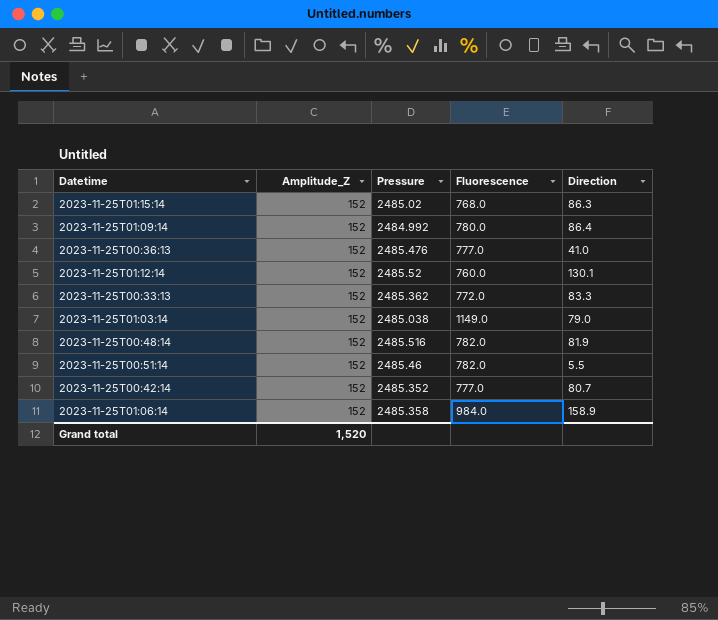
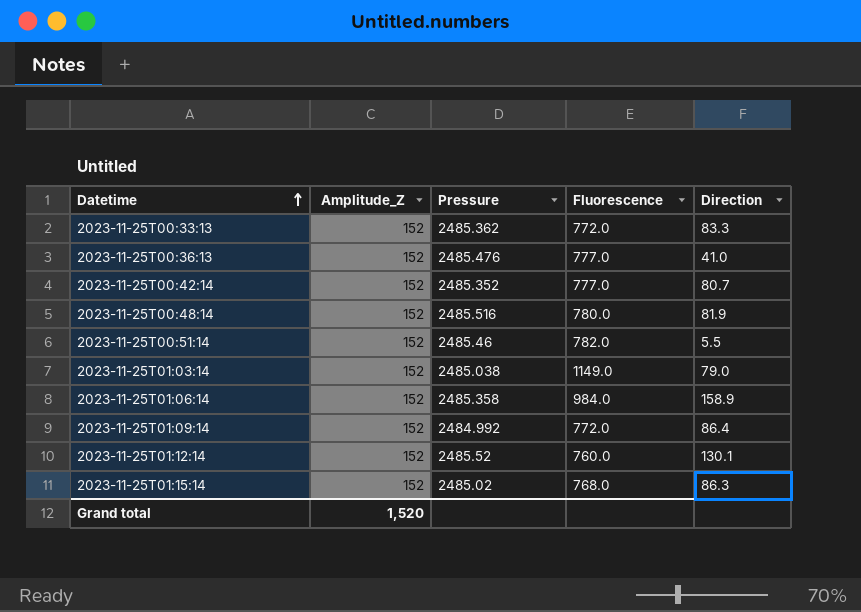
row order: none -> Datetime ascending
2023-11-25T00:48:14 | Fluorescence: 782.0 -> 780.0
2023-11-25T01:09:14 | Fluorescence: 780.0 -> 772.0

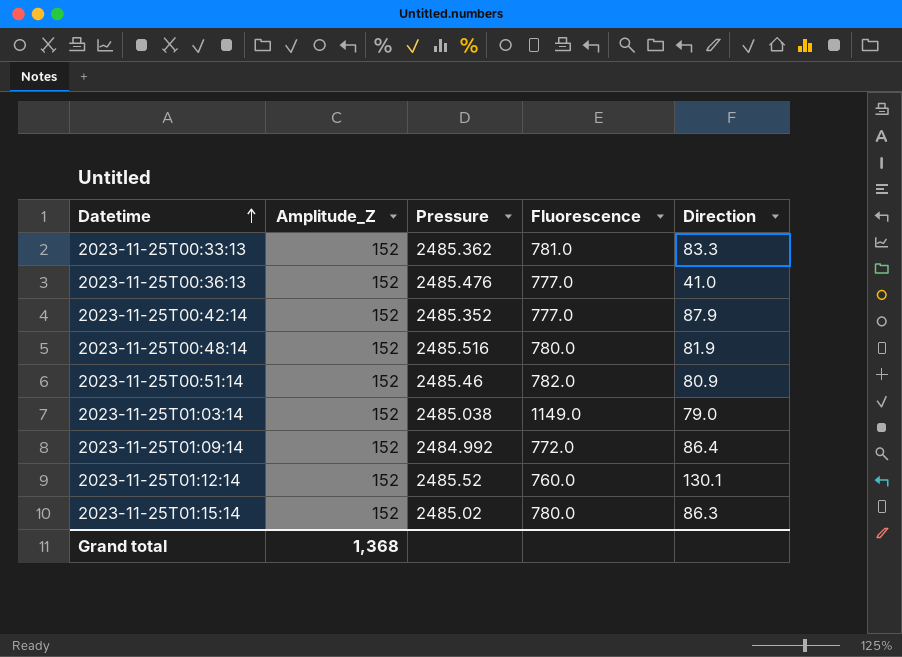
row 2023-11-25T01:06:14: 152 | 2485.358 | 984.0 | 158.9 -> none
2023-11-25T00:33:13 | Fluorescence: 772.0 -> 781.0
2023-11-25T00:42:14 | Direction: 80.7 -> 87.9
2023-11-25T00:51:14 | Direction: 5.5 -> 80.9
2023-11-25T01:15:14 | Fluorescence: 768.0 -> 780.0
Grand total | Amplitude_Z: 1,520 -> 1,368

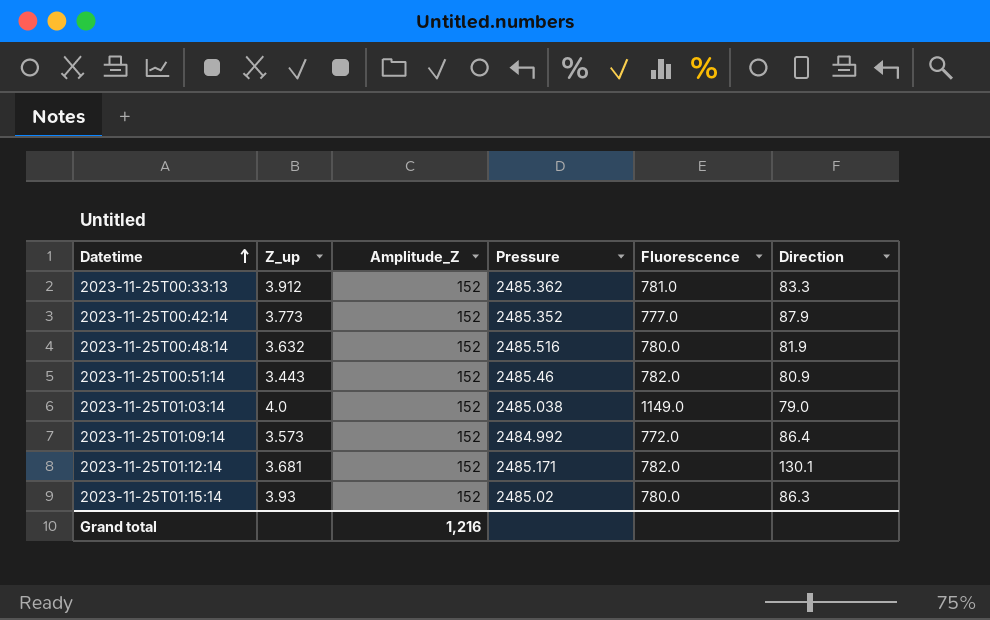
column Z_up | position: none -> 2
row 2023-11-25T00:36:13: 152 | 2485.476 | 777.0 | 41.0 -> none
2023-11-25T01:12:14 | Pressure: 2485.52 -> 2485.171
2023-11-25T01:12:14 | Fluorescence: 760.0 -> 782.0
Grand total | Amplitude_Z: 1,368 -> 1,216

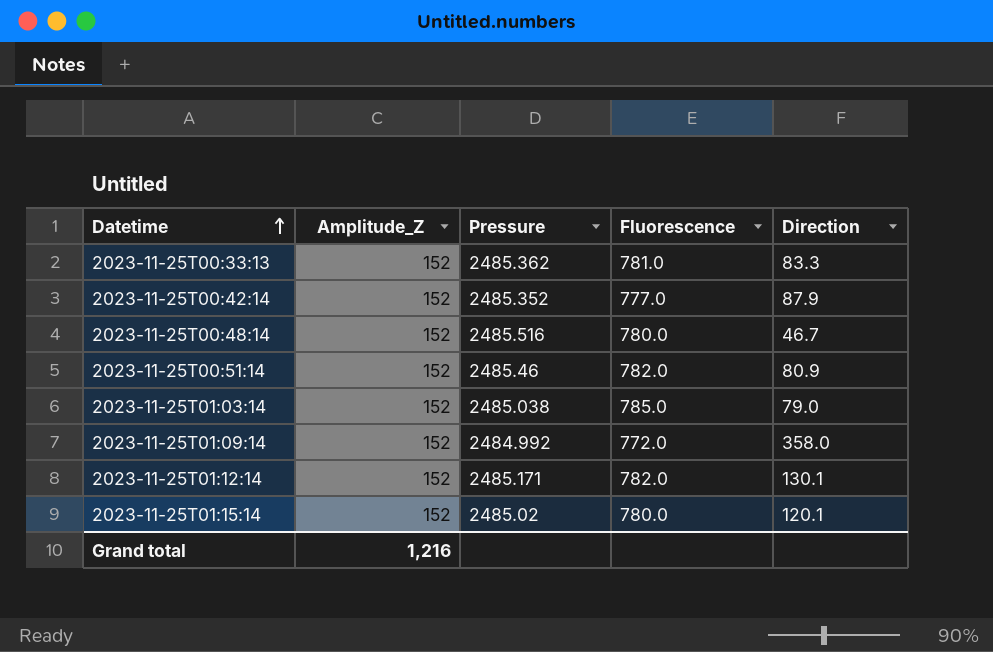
column Z_up | position: 2 -> none
2023-11-25T00:48:14 | Direction: 81.9 -> 46.7
2023-11-25T01:03:14 | Fluorescence: 1149.0 -> 785.0
2023-11-25T01:09:14 | Direction: 86.4 -> 358.0
2023-11-25T01:15:14 | Direction: 86.3 -> 120.1

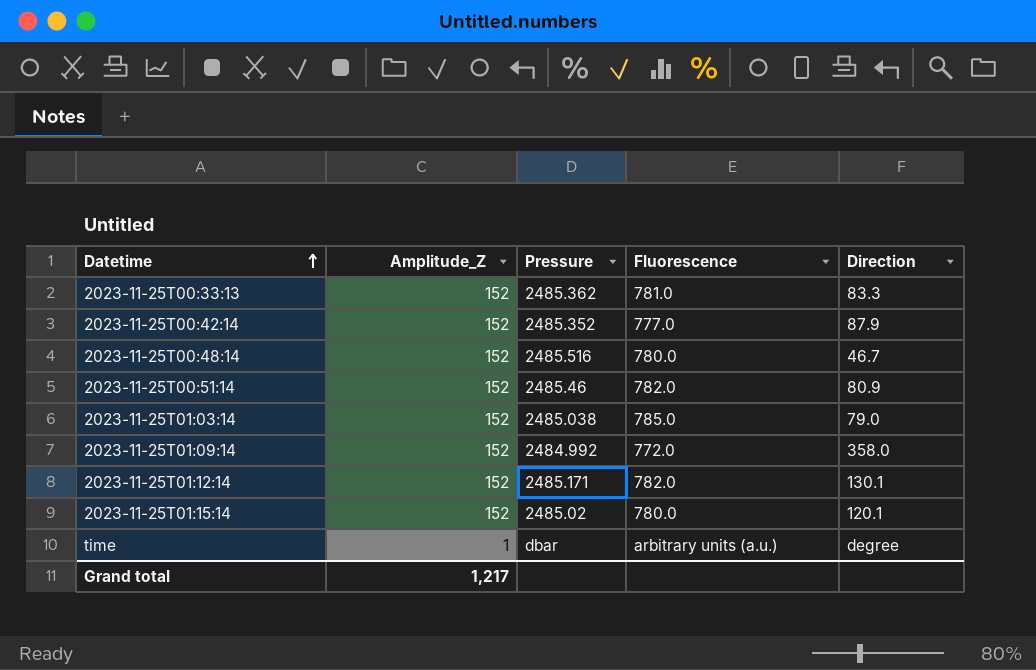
row time: none -> 1 | dbar | arbitrary units (a.u.) | degree
Grand total | Amplitude_Z: 1,216 -> 1,217

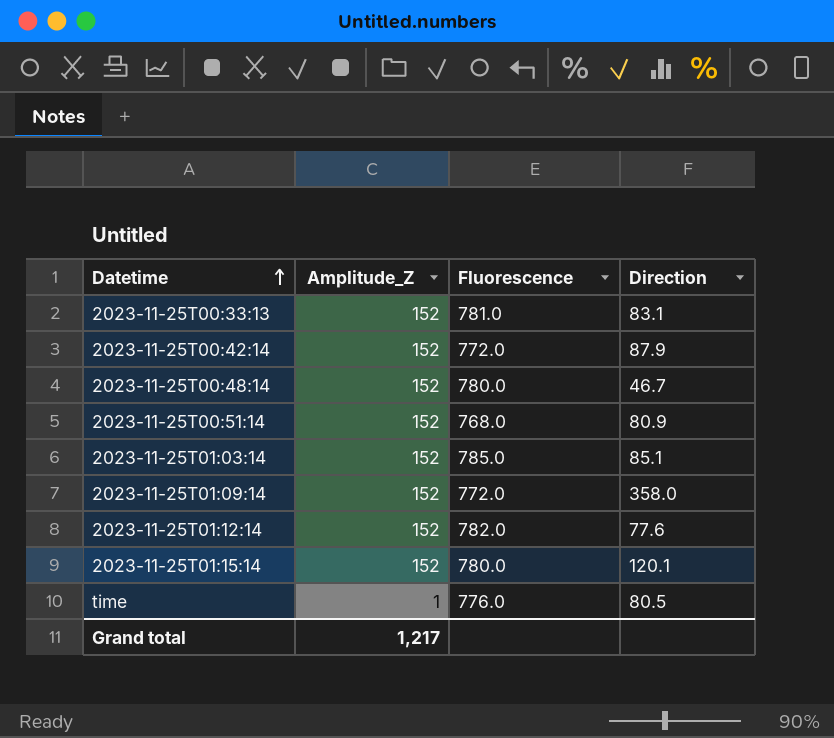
column Pressure | position: 3 -> none
2023-11-25T00:33:13 | Direction: 83.3 -> 83.1
2023-11-25T00:42:14 | Fluorescence: 777.0 -> 772.0
2023-11-25T00:51:14 | Fluorescence: 782.0 -> 768.0
2023-11-25T01:03:14 | Direction: 79.0 -> 85.1
2023-11-25T01:12:14 | Direction: 130.1 -> 77.6
time | Fluorescence: arbitrary units (a.u.) -> 776.0
time | Direction: degree -> 80.5

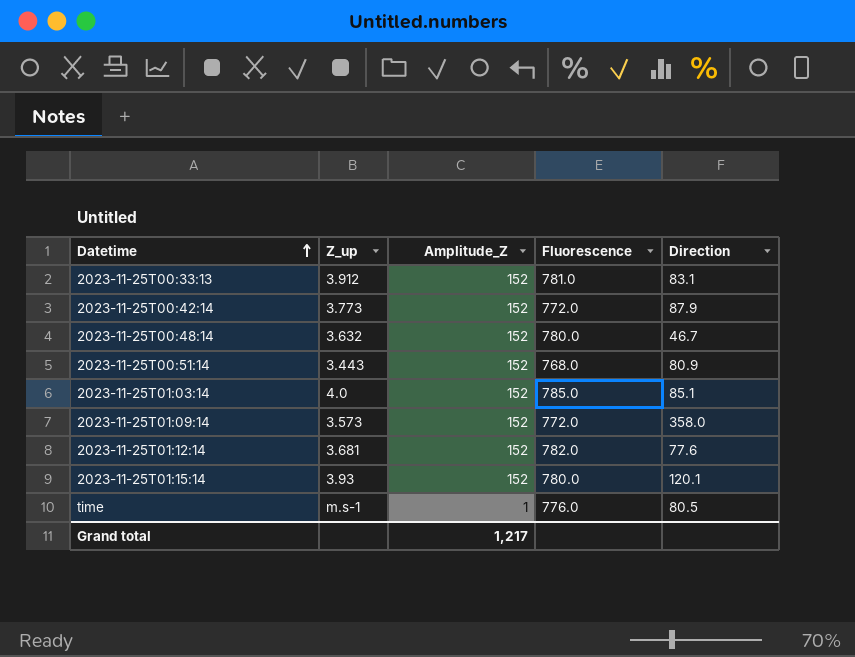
column Z_up | position: none -> 2

